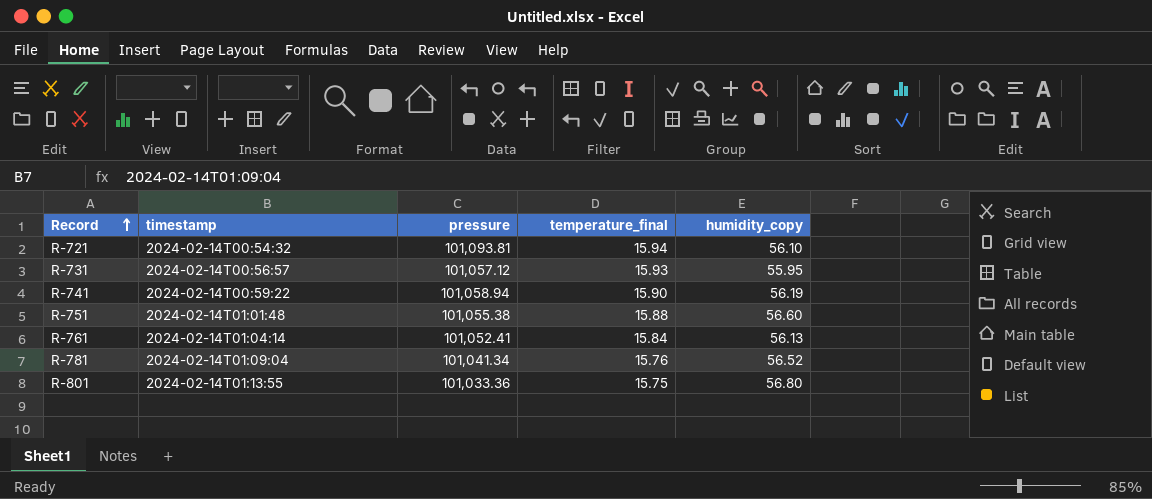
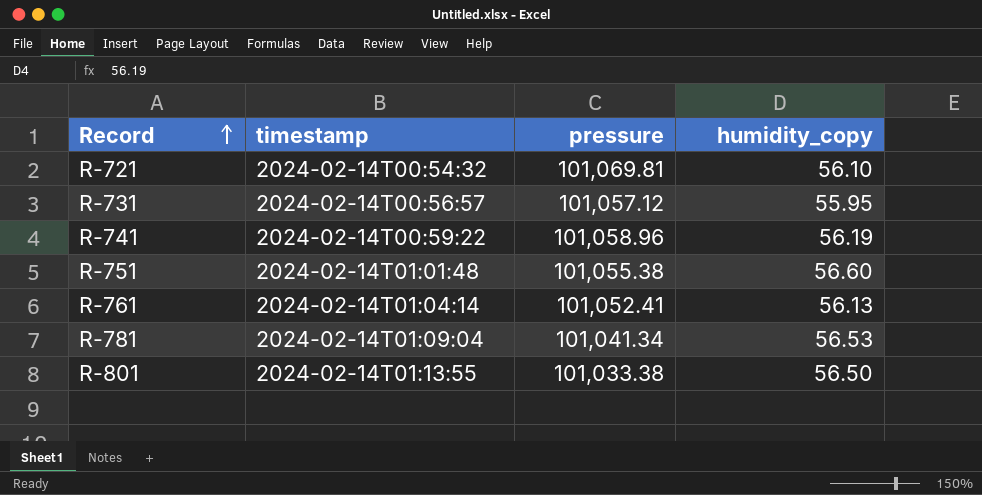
column temperature_final | position: 4 -> none
R-721 | pressure: 101,093.81 -> 101,069.81
R-741 | pressure: 101,058.94 -> 101,058.96
R-781 | humidity_copy: 56.52 -> 56.53
R-801 | pressure: 101,033.36 -> 101,033.38
R-801 | humidity_copy: 56.80 -> 56.50

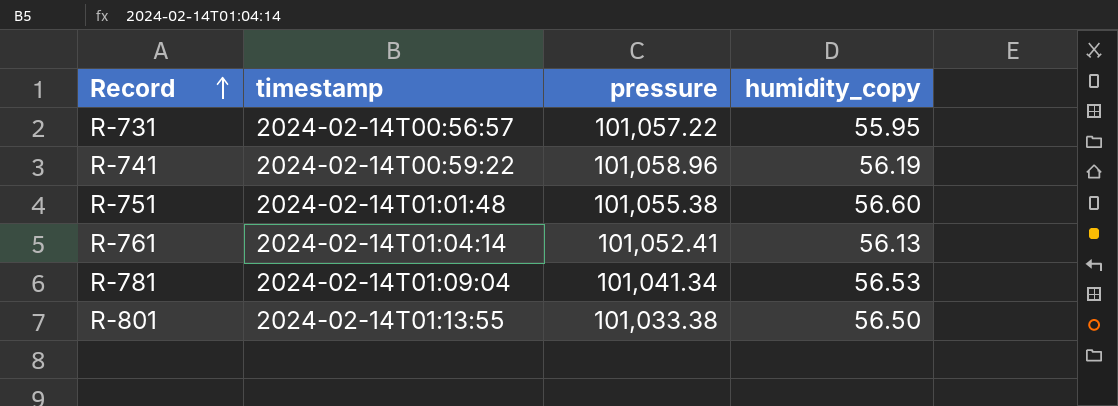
row R-721: 2024-02-14T00:54:32 | 101,069.81 | 56.10 -> none
R-731 | pressure: 101,057.12 -> 101,057.22

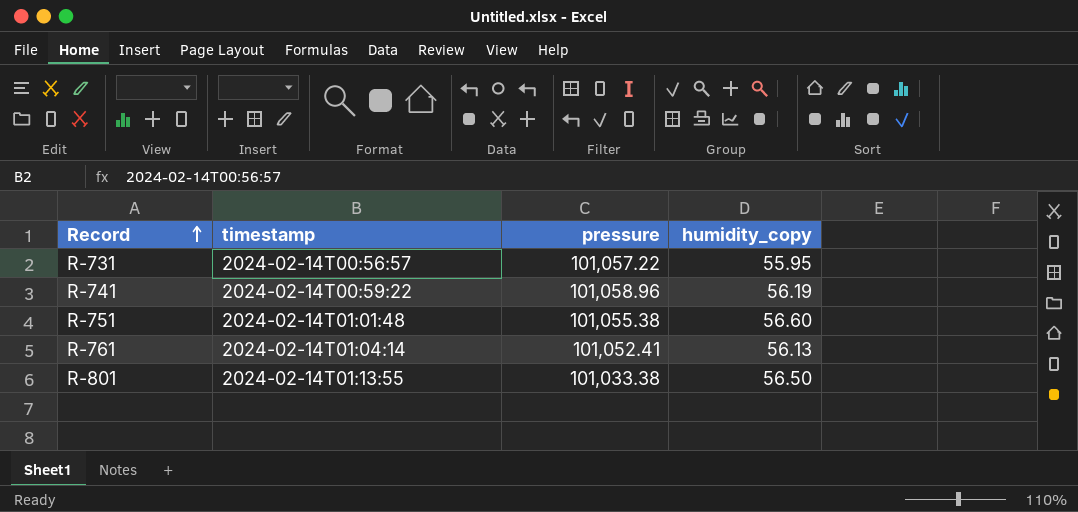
row R-781: 2024-02-14T01:09:04 | 101,041.34 | 56.53 -> none

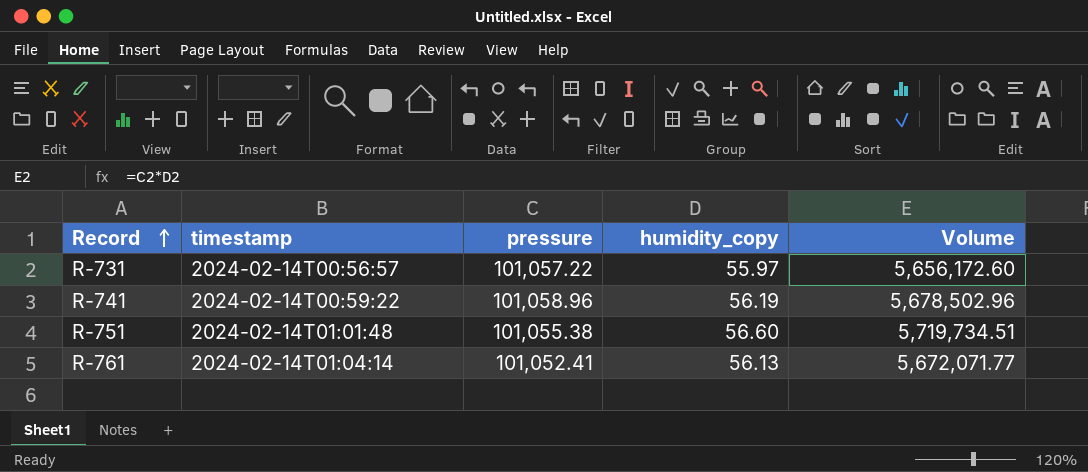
column Volume | formula: none -> [pressure] * [humidity_copy]
row R-801: 2024-02-14T01:13:55 | 101,033.38 | 56.50 -> none
R-731 | humidity_copy: 55.95 -> 55.97

